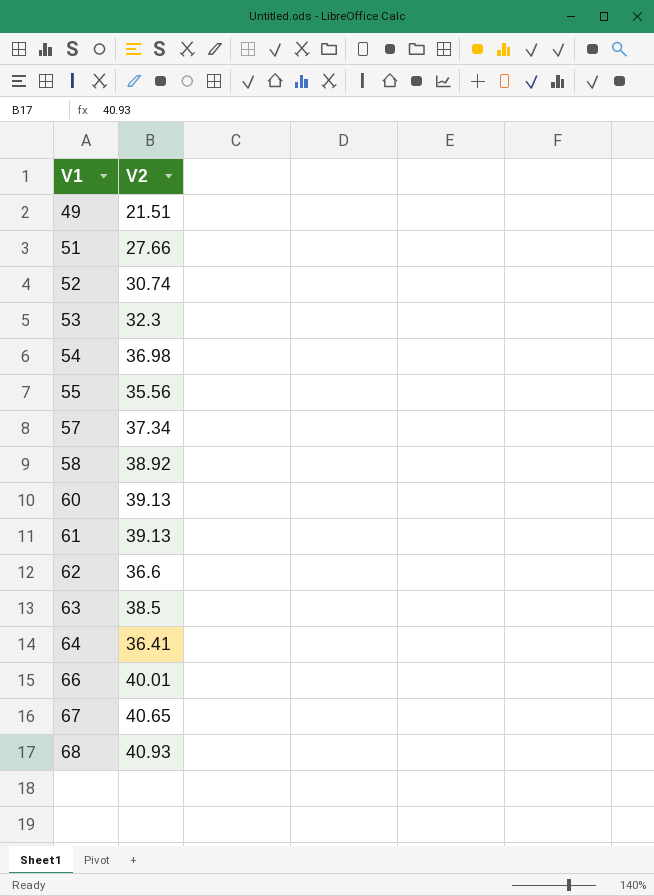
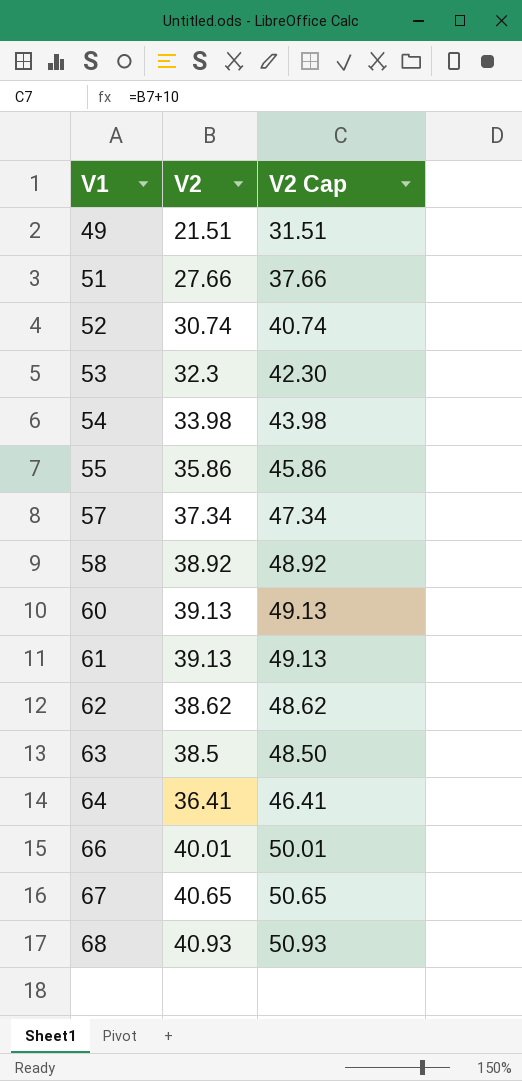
column V2 Cap | formula: none -> [V2] + 10
54 | V2: 36.98 -> 33.98
55 | V2: 35.56 -> 35.86
62 | V2: 36.6 -> 38.62

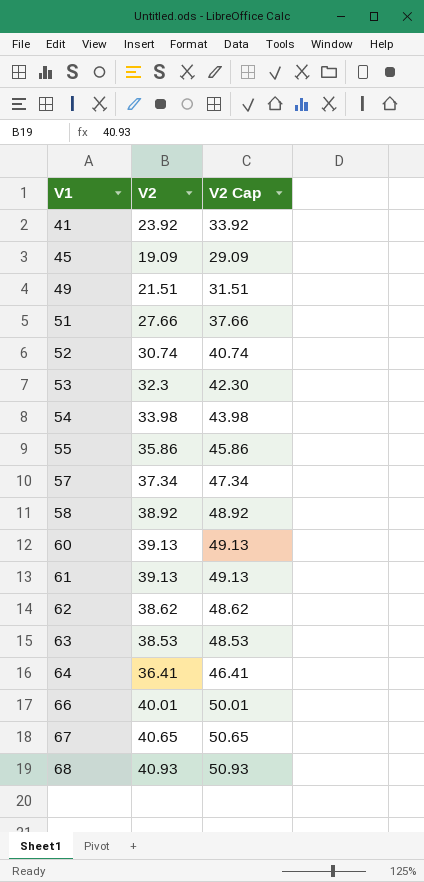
row 41: none -> 23.92 | 33.92
row 45: none -> 19.09 | 29.09
63 | V2: 38.5 -> 38.53
63 | V2 Cap: 48.50 -> 48.53

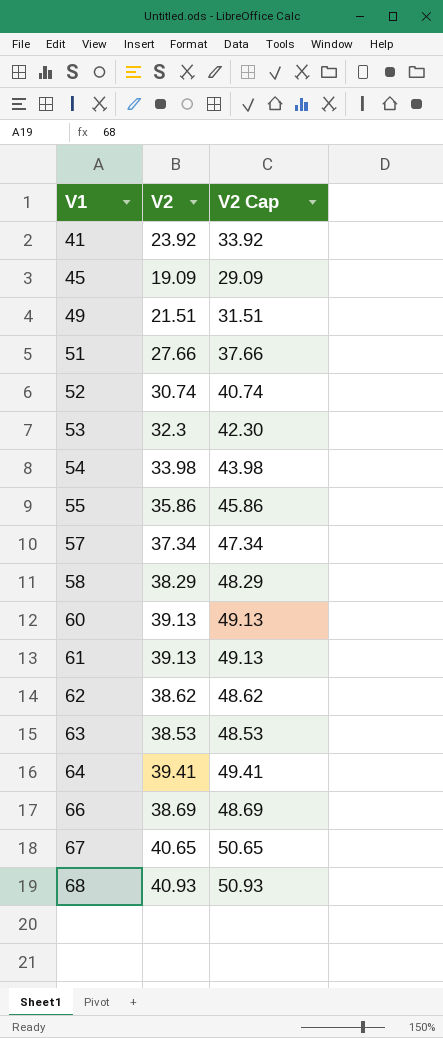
58 | V2: 38.92 -> 38.29
58 | V2 Cap: 48.92 -> 48.29
64 | V2: 36.41 -> 39.41
64 | V2 Cap: 46.41 -> 49.41
66 | V2: 40.01 -> 38.69
66 | V2 Cap: 50.01 -> 48.69

